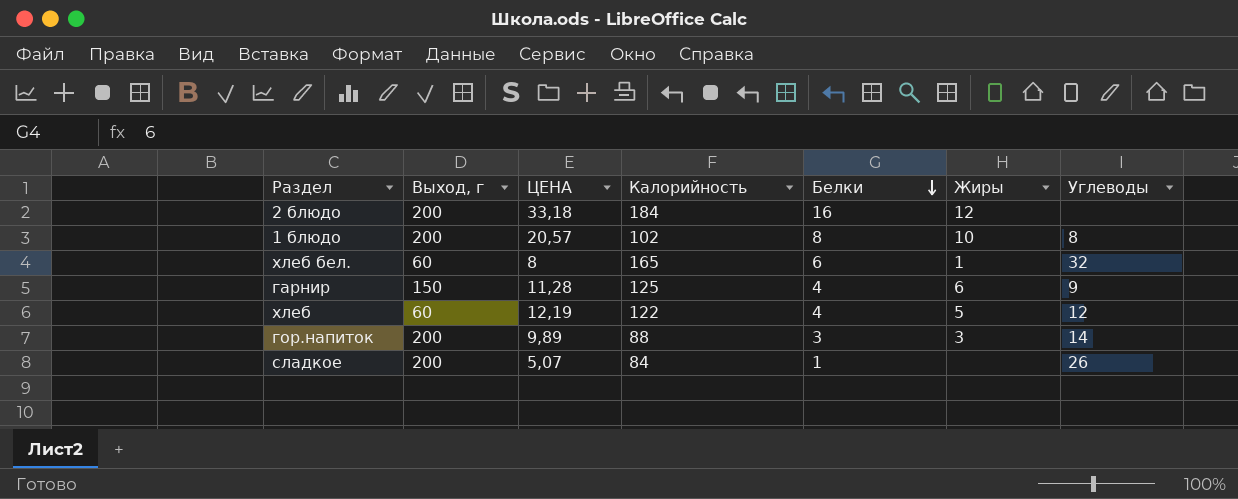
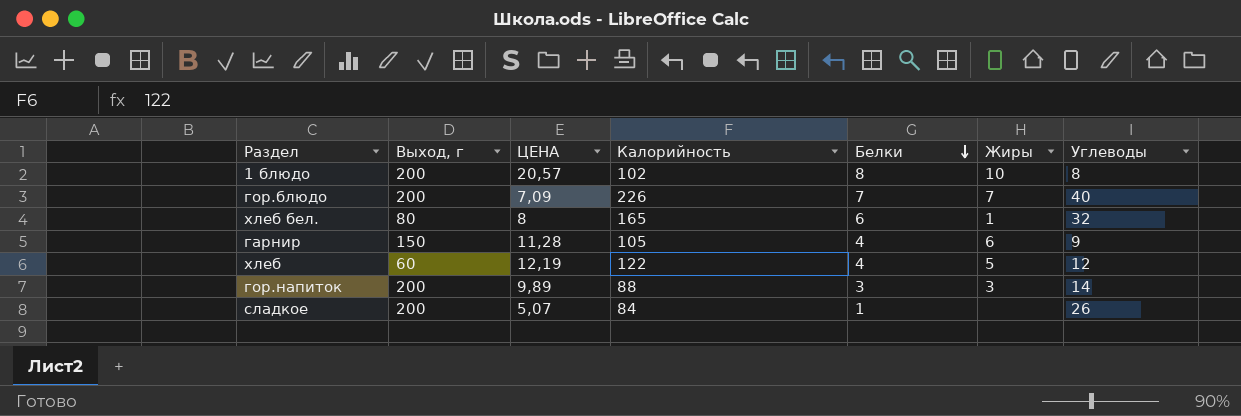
row 2 блюдо: 200 | 33,18 | 184 | 16 | 12 | none -> none
row гор.блюдо: none -> 200 | 7,09 | 226 | 7 | 7 | 40
хлеб бел. | Выход, г: 60 -> 80
гарнир | Калорийность: 125 -> 105

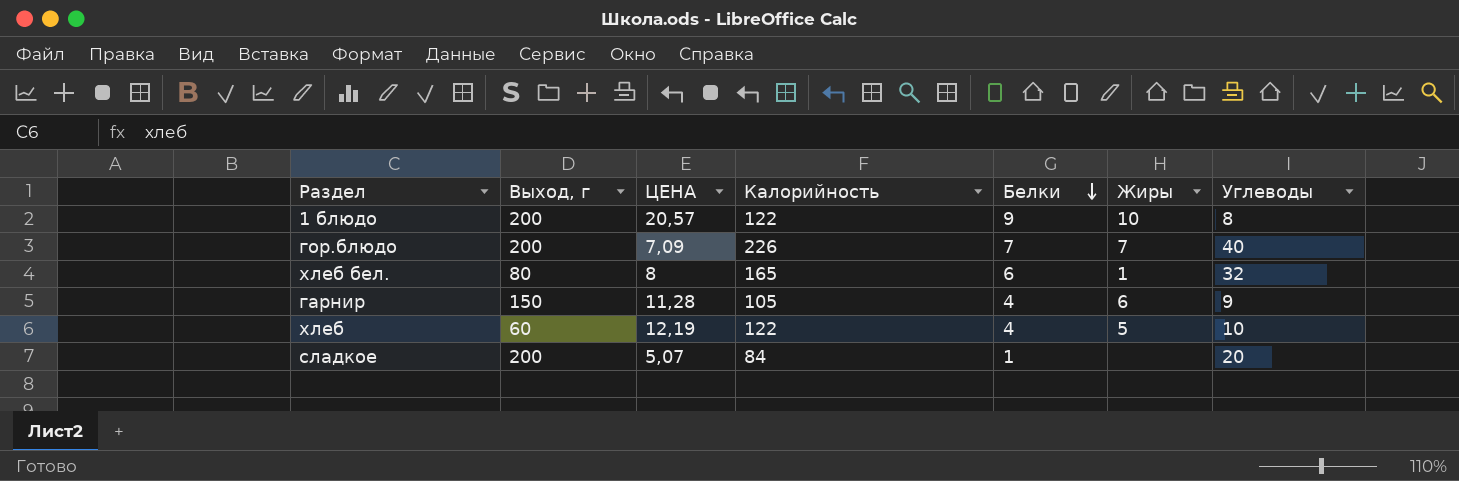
row гор.напиток: 200 | 9,89 | 88 | 3 | 3 | 14 -> none
1 блюдо | Калорийность: 102 -> 122
1 блюдо | Белки: 8 -> 9
хлеб | Углеводы: 12 -> 10
сладкое | Углеводы: 26 -> 20

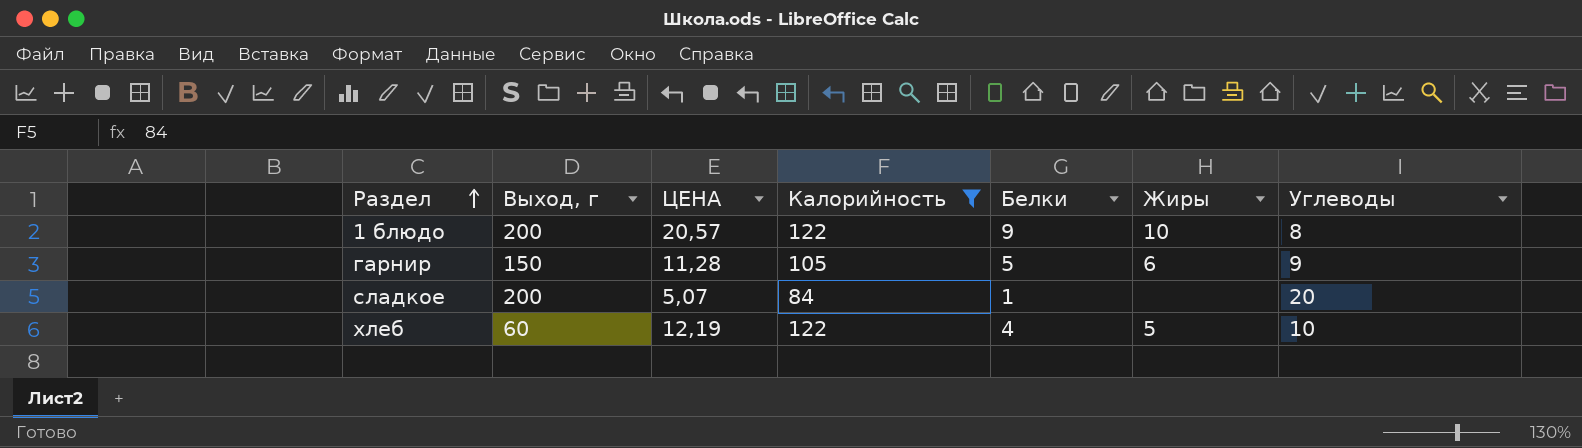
filter: none -> Калорийность <= 122
row order: Белки descending -> Раздел ascending
гарнир | Белки: 4 -> 5

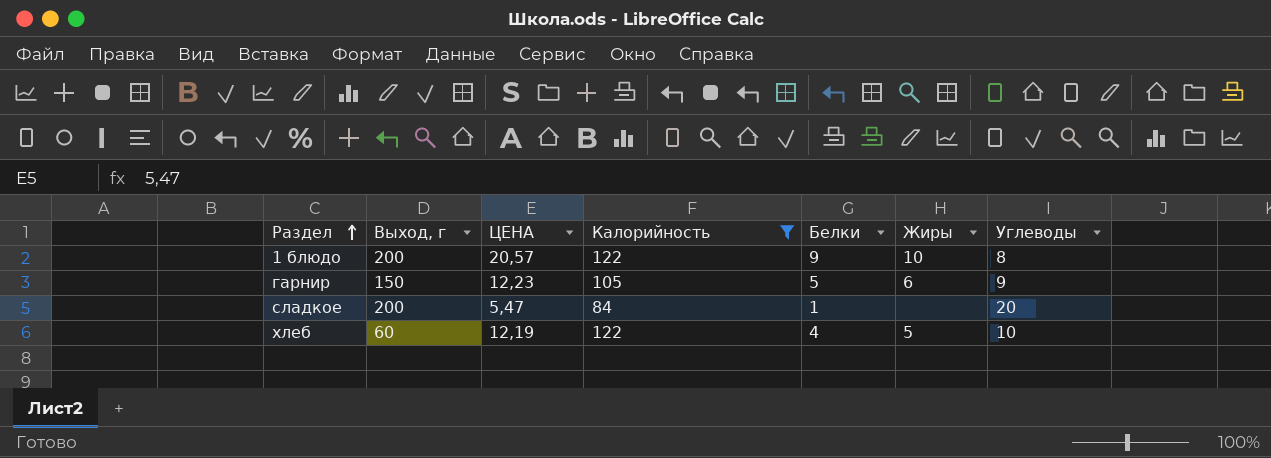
гарнир | ЦЕНА: 11,28 -> 12,23
сладкое | ЦЕНА: 5,07 -> 5,47

